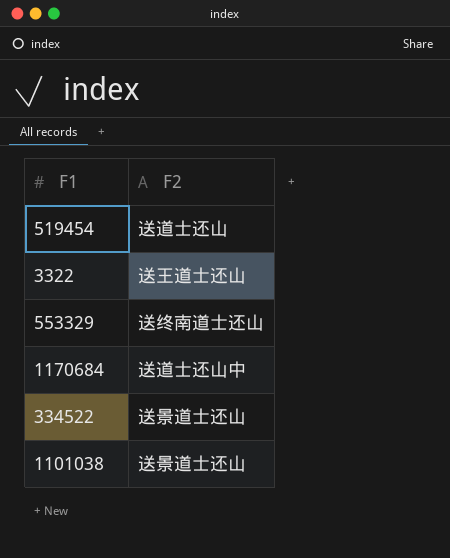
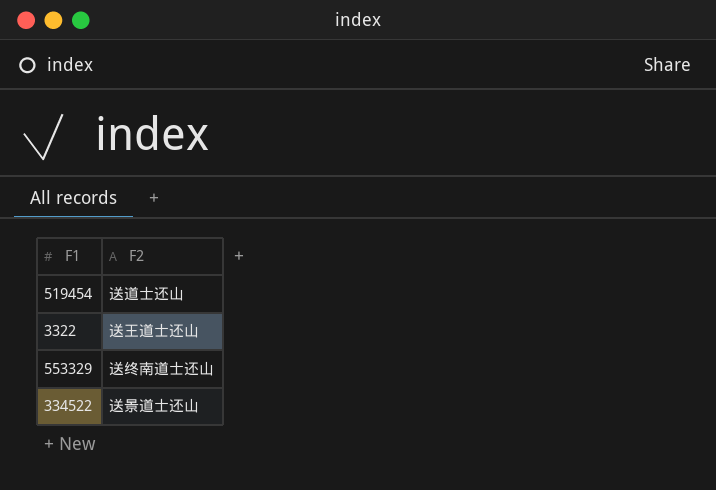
row 1170684: 送道士还山中 -> none
row 1101038: 送景道士还山 -> none

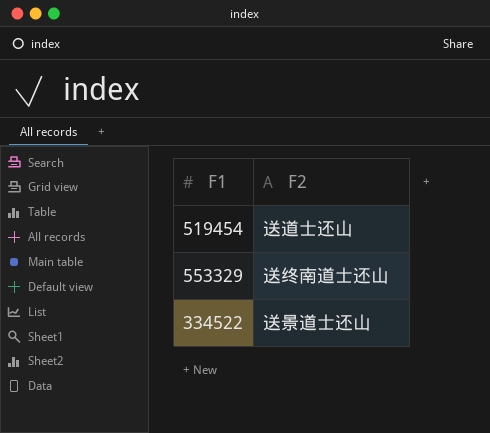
row 3322: 送王道士还山 -> none

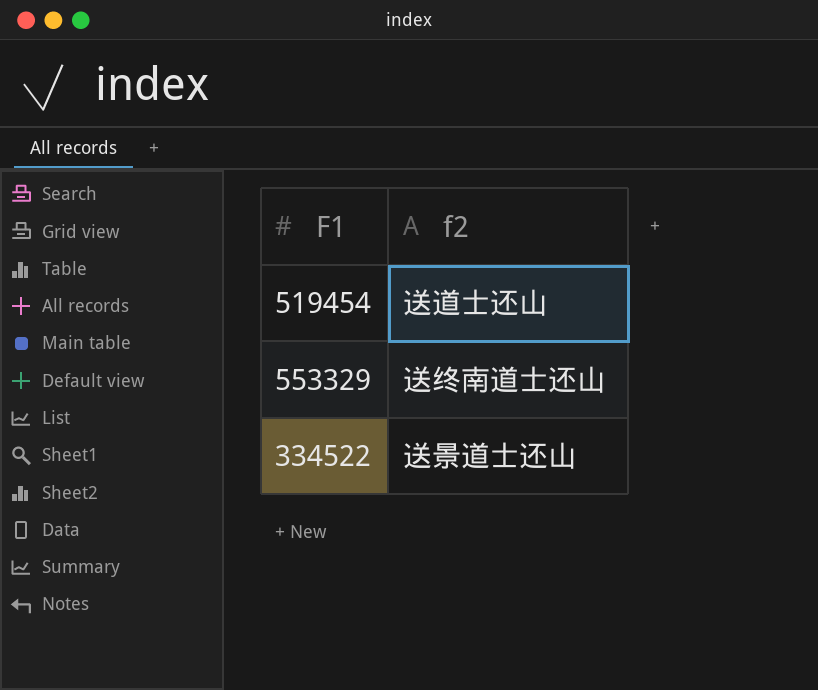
column name: F2 -> f2

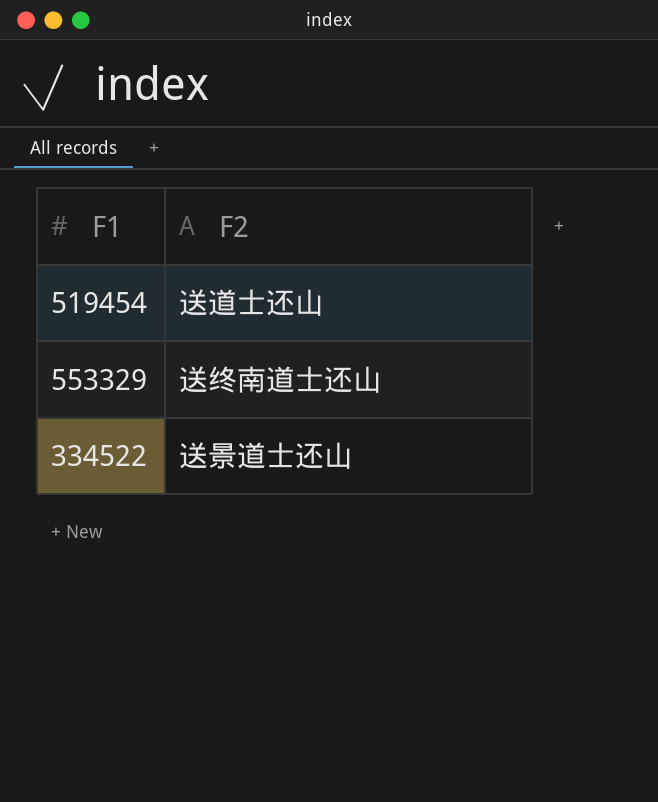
column name: f2 -> F2

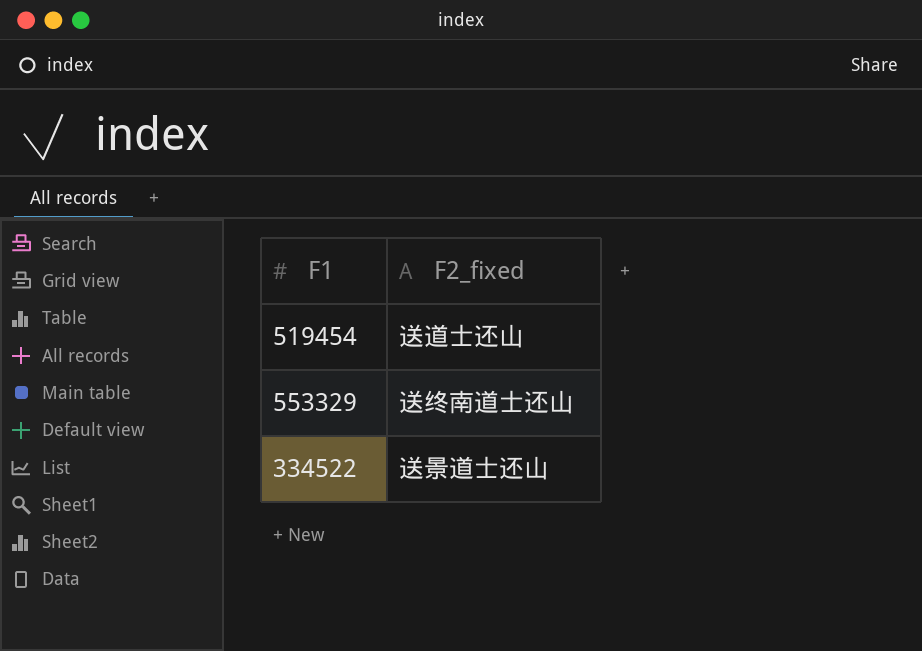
column name: F2 -> F2_fixed

